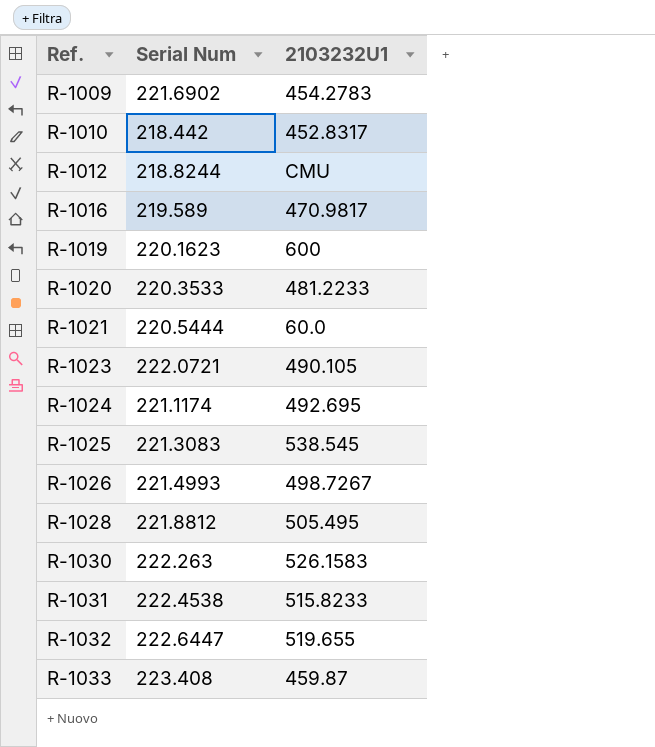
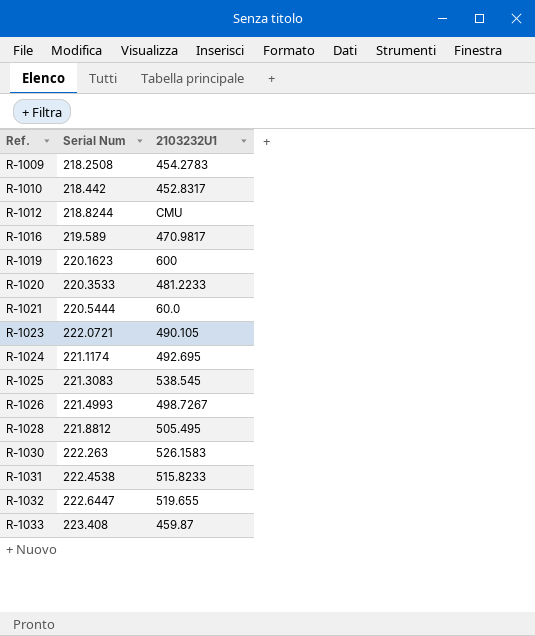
R-1009 | Serial Num: 221.6902 -> 218.2508

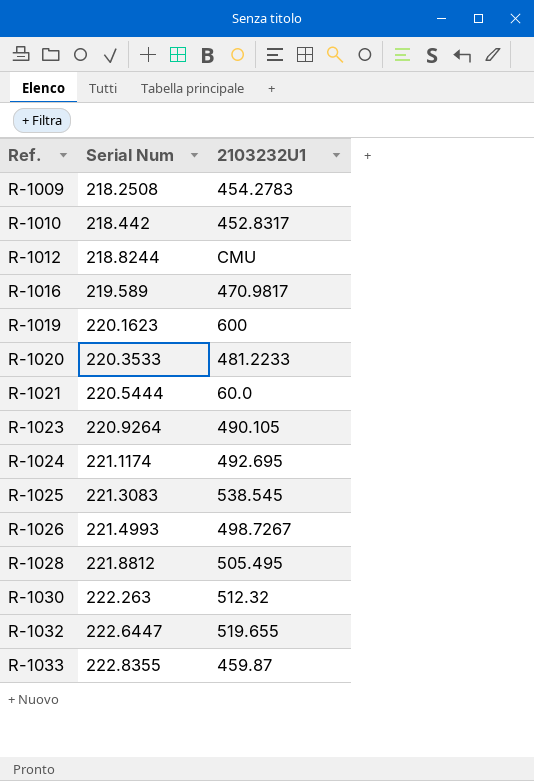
row R-1031: 222.4538 | 515.8233 -> none
R-1023 | Serial Num: 222.0721 -> 220.9264
R-1030 | 2103232U1: 526.1583 -> 512.32
R-1033 | Serial Num: 223.408 -> 222.8355

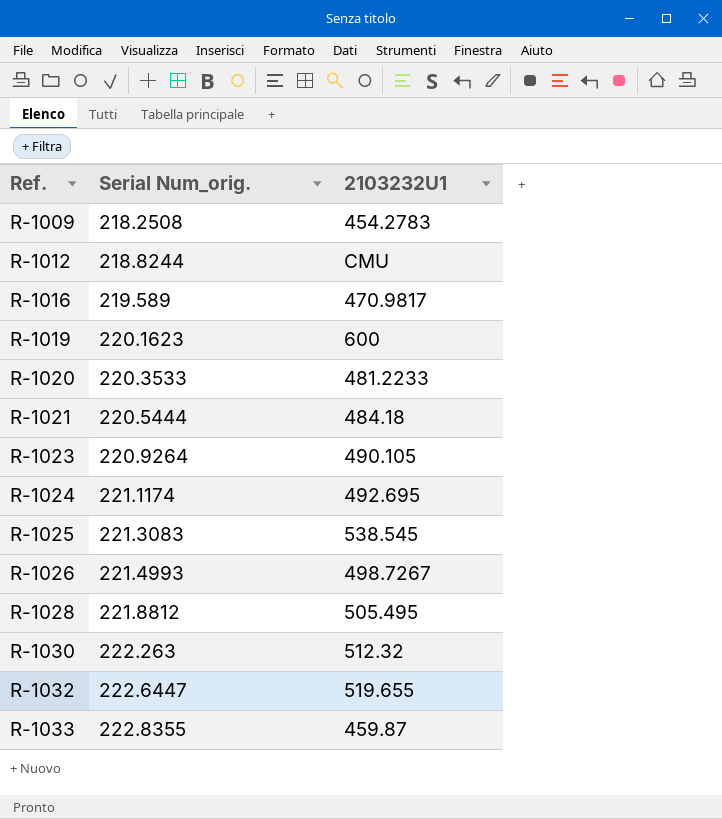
column name: Serial Num -> Serial Num_orig.
row R-1010: 218.442 | 452.8317 -> none
R-1021 | 2103232U1: 60.0 -> 484.18

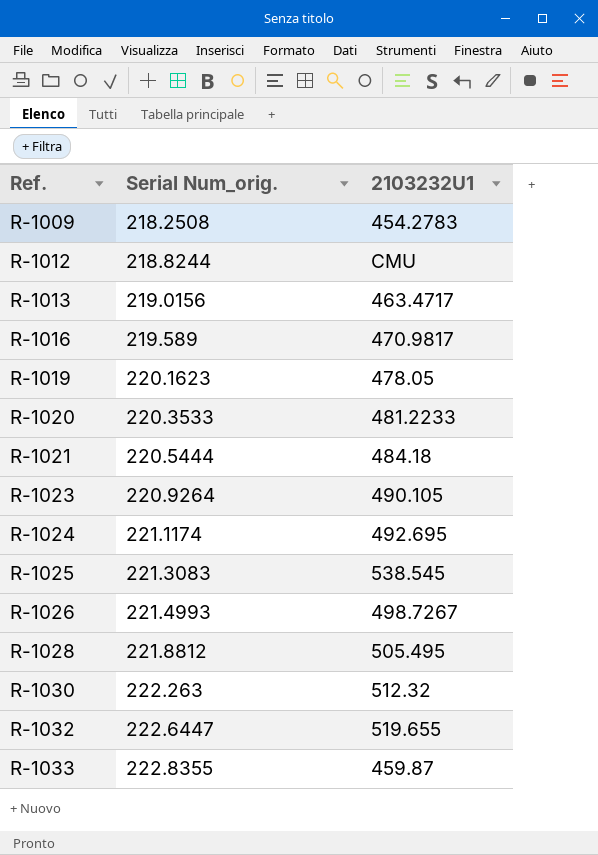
row R-1013: none -> 219.0156 | 463.4717
R-1019 | 2103232U1: 600 -> 478.05

